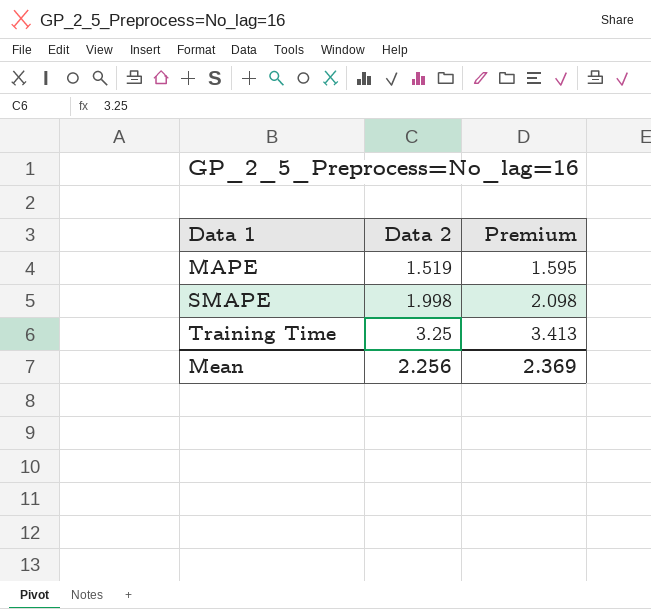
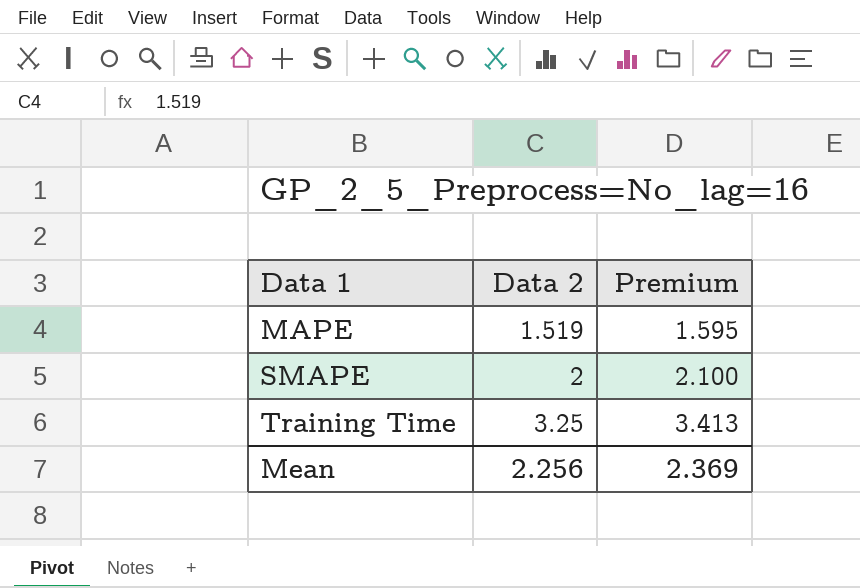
SMAPE | Data 2: 1.998 -> 2
SMAPE | Premium: 2.098 -> 2.100

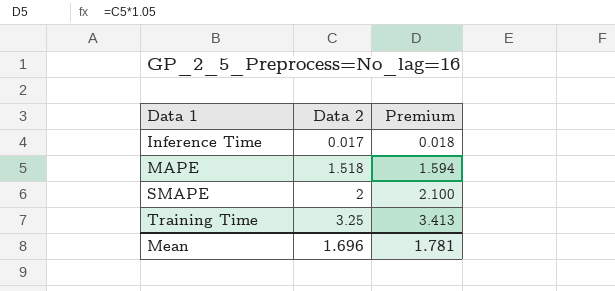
row Inference Time: none -> 0.017 | 0.018
MAPE | Data 2: 1.519 -> 1.518
MAPE | Premium: 1.595 -> 1.594
Mean | Data 2: 2.256 -> 1.696
Mean | Premium: 2.369 -> 1.781

